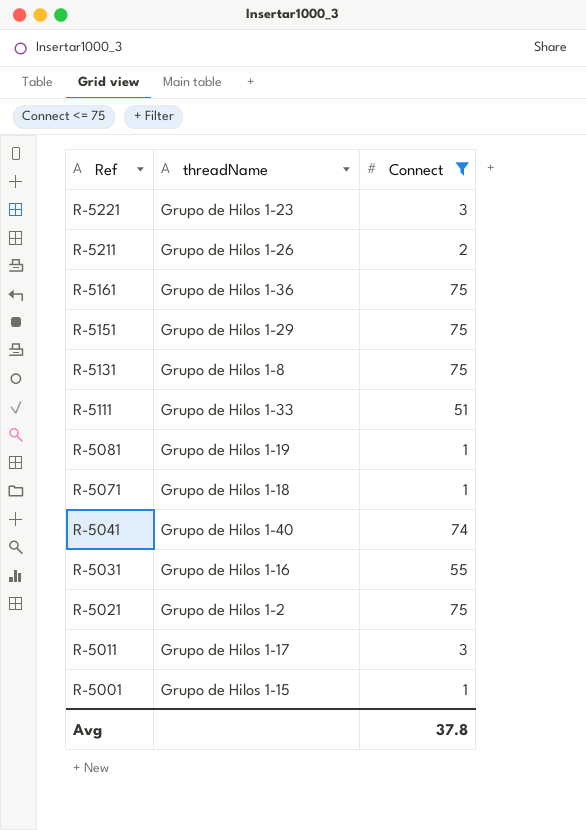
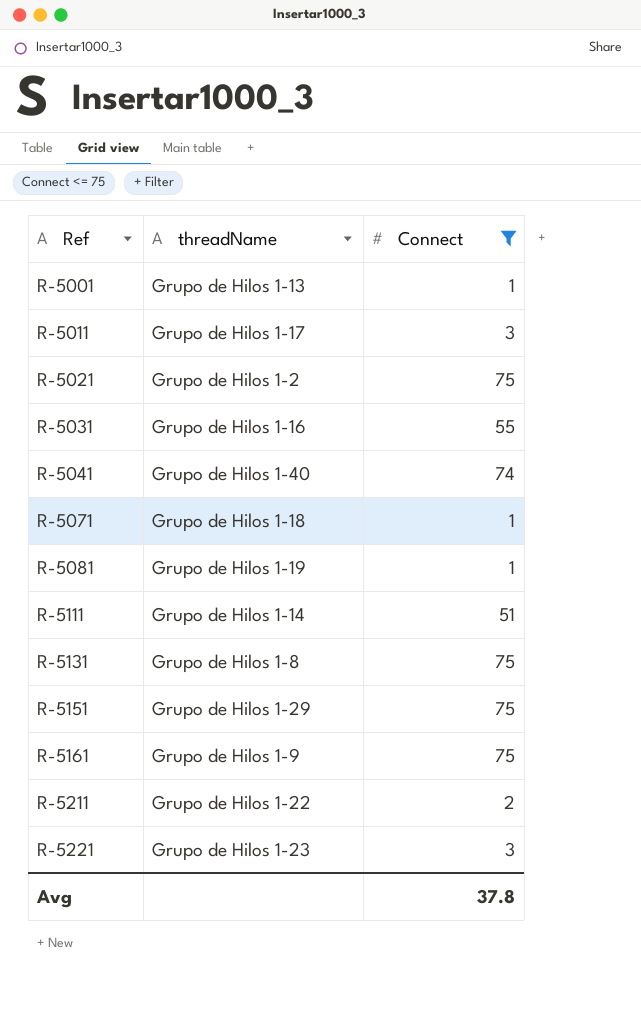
row order: Ref descending -> Ref ascending
R-5001 | threadName: Grupo de Hilos 1-15 -> Grupo de Hilos 1-13
R-5111 | threadName: Grupo de Hilos 1-33 -> Grupo de Hilos 1-14
R-5161 | threadName: Grupo de Hilos 1-36 -> Grupo de Hilos 1-9
R-5211 | threadName: Grupo de Hilos 1-26 -> Grupo de Hilos 1-22

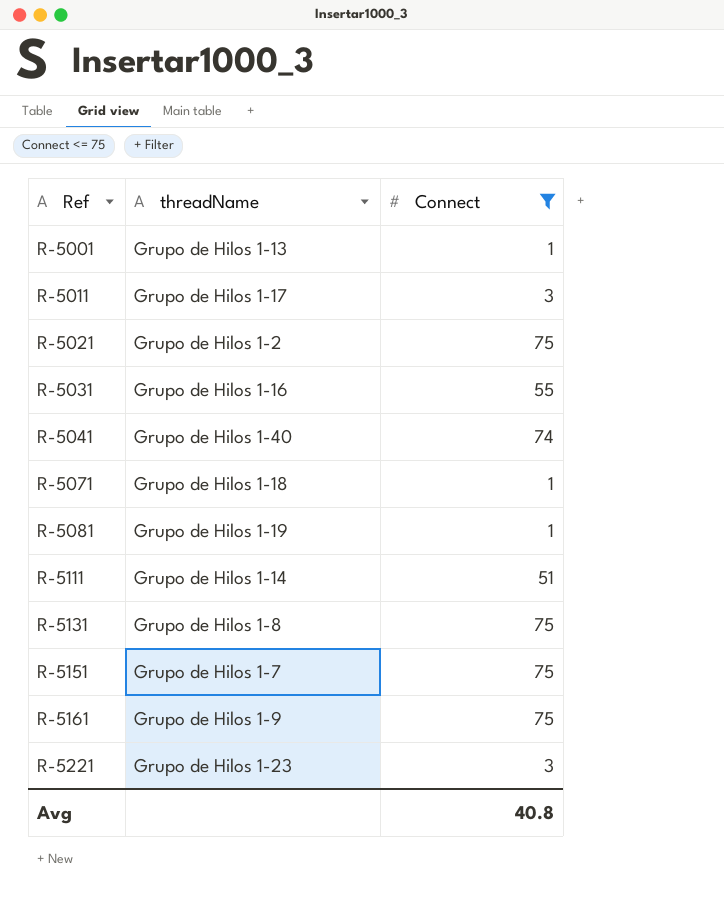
row R-5211: Grupo de Hilos 1-22 | 2 -> none
R-5151 | threadName: Grupo de Hilos 1-29 -> Grupo de Hilos 1-7
Avg | Connect: 37.8 -> 40.8

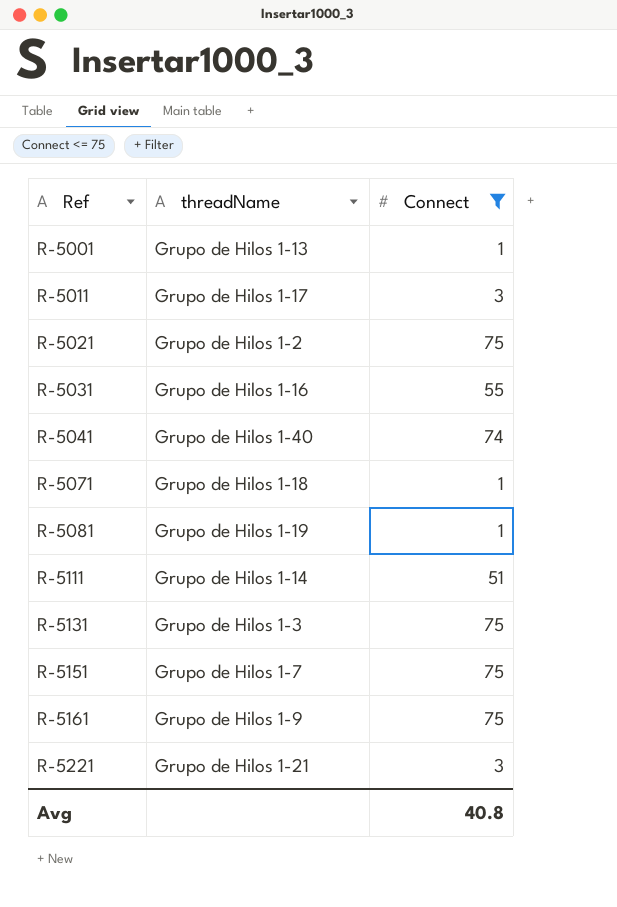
R-5131 | threadName: Grupo de Hilos 1-8 -> Grupo de Hilos 1-3
R-5221 | threadName: Grupo de Hilos 1-23 -> Grupo de Hilos 1-21

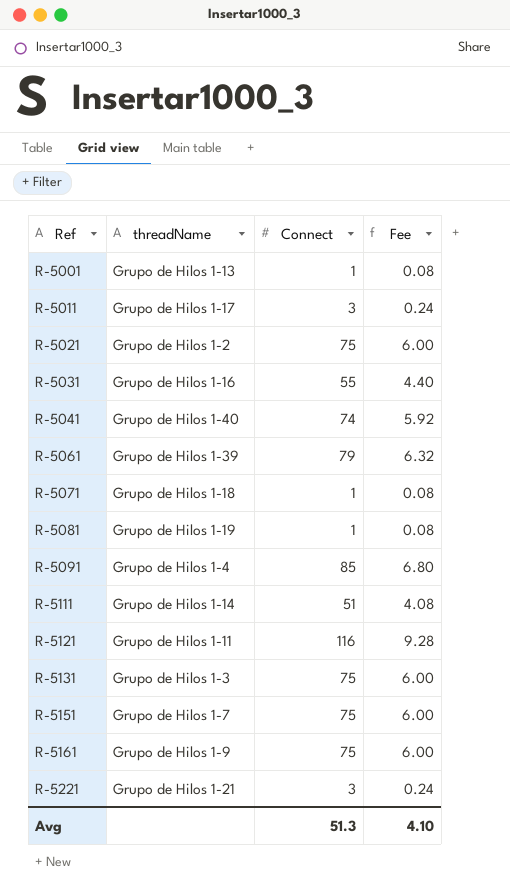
filter: Connect <= 75 -> none
column Fee | formula: none -> [Connect] * 0.08
Avg | Connect: 40.8 -> 51.3

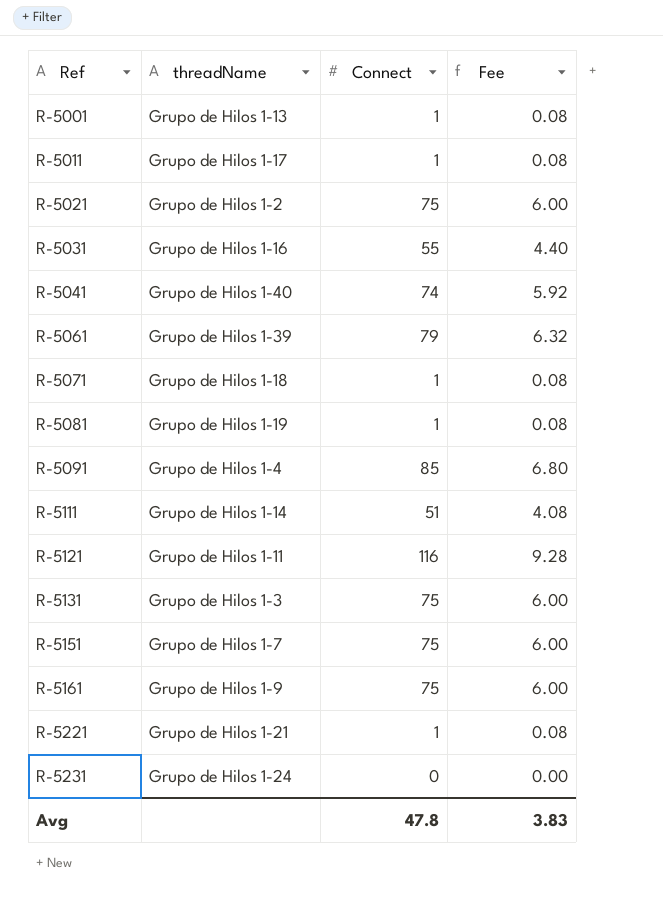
R-5011 | Connect: 3 -> 1
R-5011 | Fee: 0.24 -> 0.08
R-5221 | Connect: 3 -> 1
R-5221 | Fee: 0.24 -> 0.08
row R-5231: none -> Grupo de Hilos 1-24 | 0 | 0.00
Avg | Connect: 51.3 -> 47.8
Avg | Fee: 4.10 -> 3.83

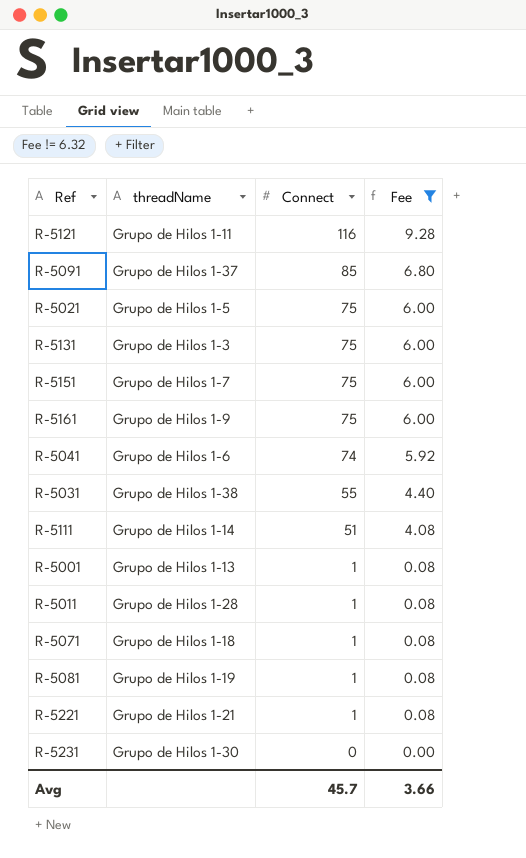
filter: none -> Fee != 6.32
row order: Ref ascending -> Connect descending
R-5091 | threadName: Grupo de Hilos 1-4 -> Grupo de Hilos 1-37
R-5021 | threadName: Grupo de Hilos 1-2 -> Grupo de Hilos 1-5
R-5041 | threadName: Grupo de Hilos 1-40 -> Grupo de Hilos 1-6
R-5031 | threadName: Grupo de Hilos 1-16 -> Grupo de Hilos 1-38
R-5011 | threadName: Grupo de Hilos 1-17 -> Grupo de Hilos 1-28
R-5231 | threadName: Grupo de Hilos 1-24 -> Grupo de Hilos 1-30
Avg | Connect: 47.8 -> 45.7
Avg | Fee: 3.83 -> 3.66

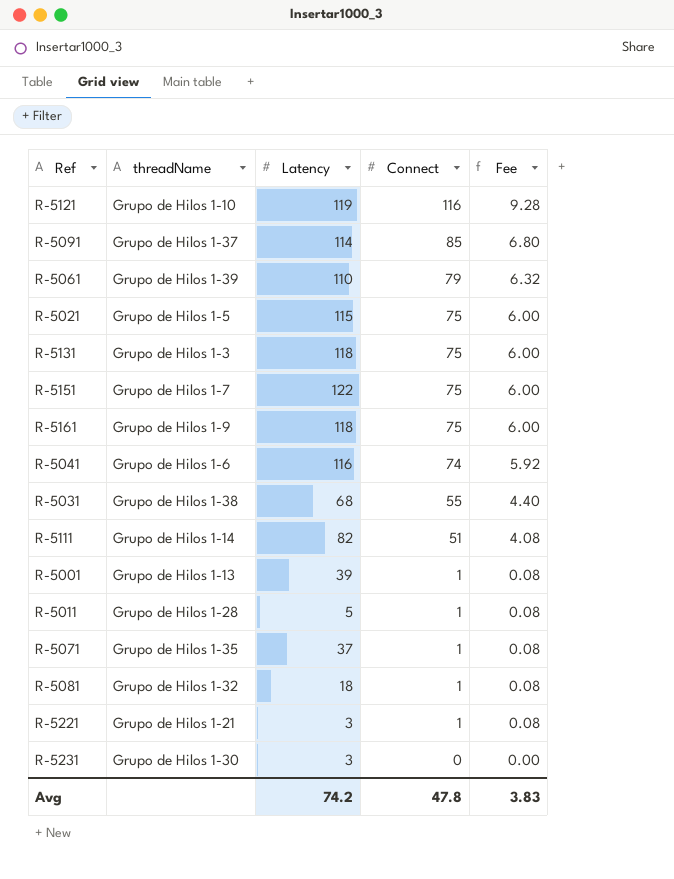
filter: Fee != 6.32 -> none
column Latency | position: none -> 3
R-5121 | threadName: Grupo de Hilos 1-11 -> Grupo de Hilos 1-10
R-5071 | threadName: Grupo de Hilos 1-18 -> Grupo de Hilos 1-35
R-5081 | threadName: Grupo de Hilos 1-19 -> Grupo de Hilos 1-32
Avg | Connect: 45.7 -> 47.8
Avg | Fee: 3.66 -> 3.83

